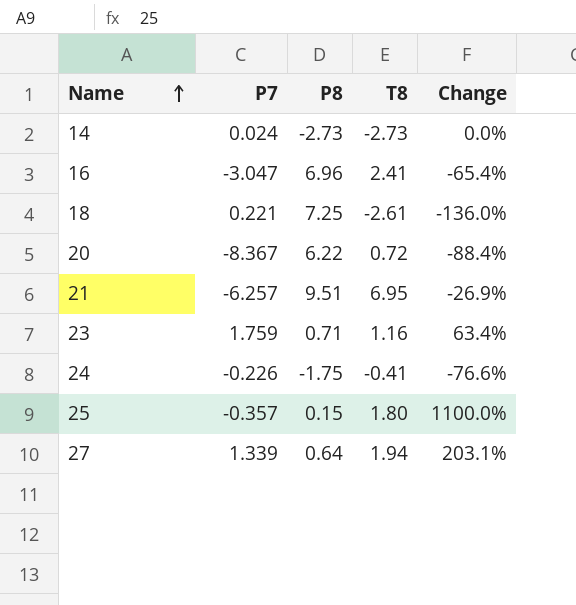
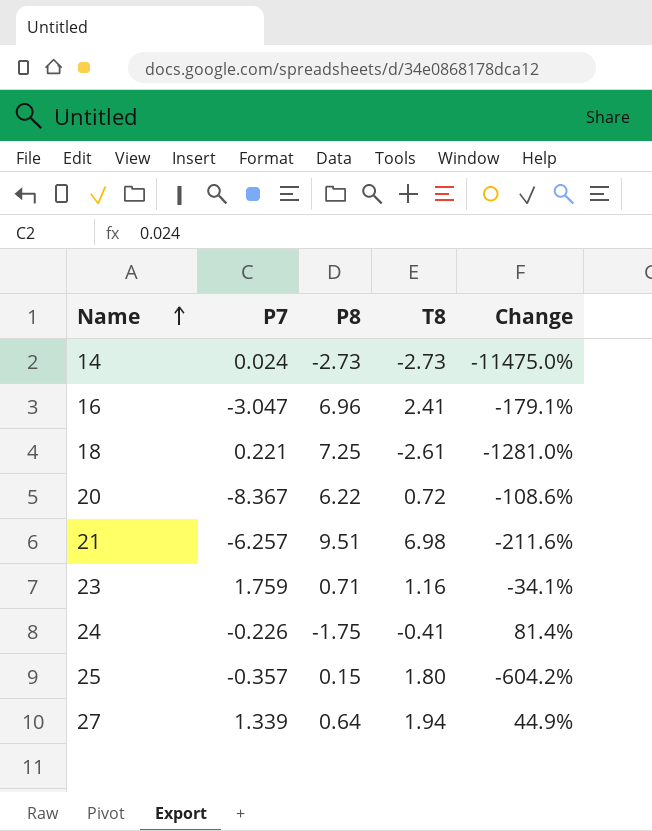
column Change | formula: ([T8] - [P8]) / [P8] -> ([T8] - [P7]) / [P7]
21 | T8: 6.95 -> 6.98

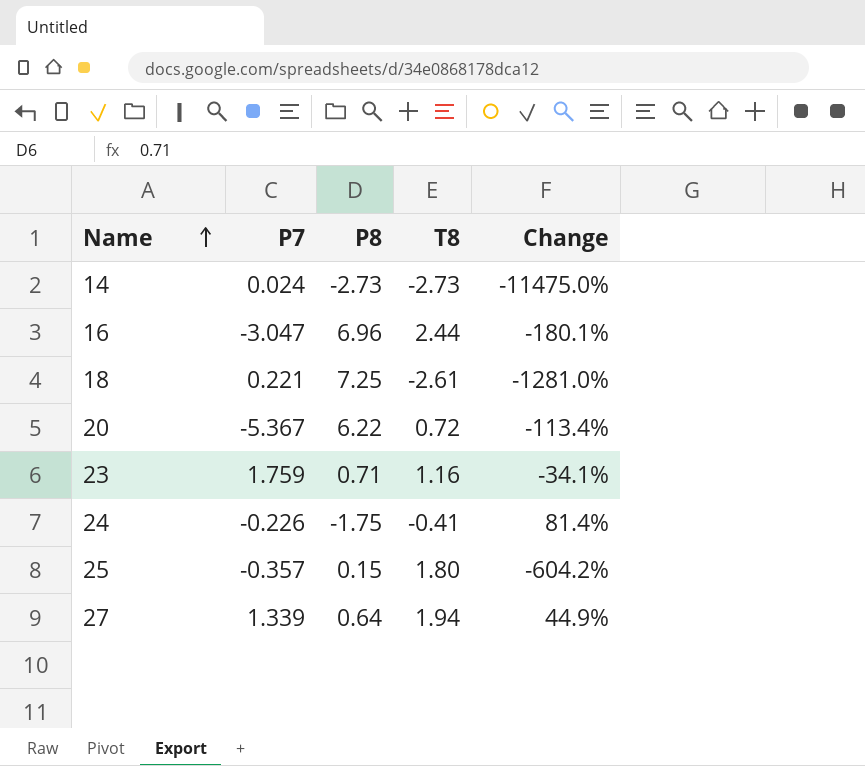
row 21: -6.257 | 9.51 | 6.98 | -211.6% -> none
16 | T8: 2.41 -> 2.44
16 | Change: -179.1% -> -180.1%
20 | P7: -8.367 -> -5.367
20 | Change: -108.6% -> -113.4%

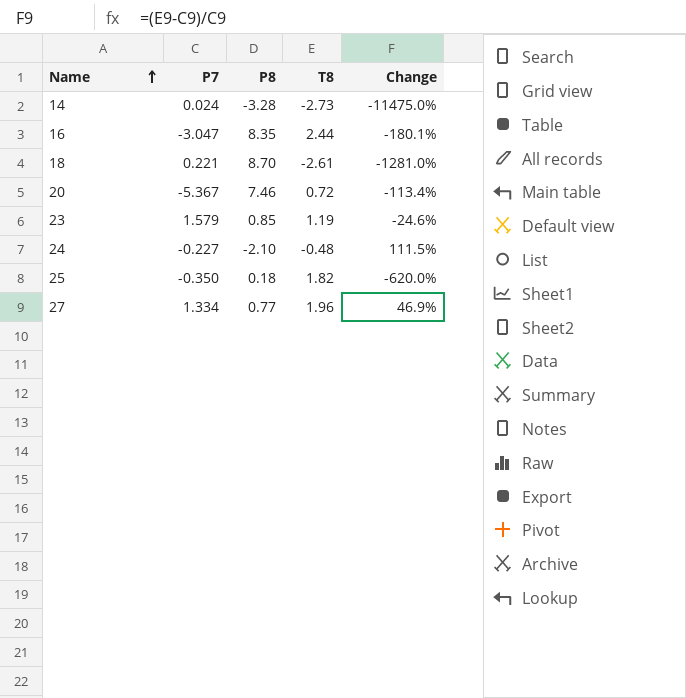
14 | P8: -2.73 -> -3.28
16 | P8: 6.96 -> 8.35
18 | P8: 7.25 -> 8.70
20 | P8: 6.22 -> 7.46
23 | P7: 1.759 -> 1.579
23 | P8: 0.71 -> 0.85
23 | T8: 1.16 -> 1.19
23 | Change: -34.1% -> -24.6%
24 | P7: -0.226 -> -0.227
24 | P8: -1.75 -> -2.10
24 | T8: -0.41 -> -0.48
24 | Change: 81.4% -> 111.5%
25 | P7: -0.357 -> -0.350
25 | P8: 0.15 -> 0.18
25 | T8: 1.80 -> 1.82
25 | Change: -604.2% -> -620.0%
27 | P7: 1.339 -> 1.334
27 | P8: 0.64 -> 0.77
27 | T8: 1.94 -> 1.96
27 | Change: 44.9% -> 46.9%

